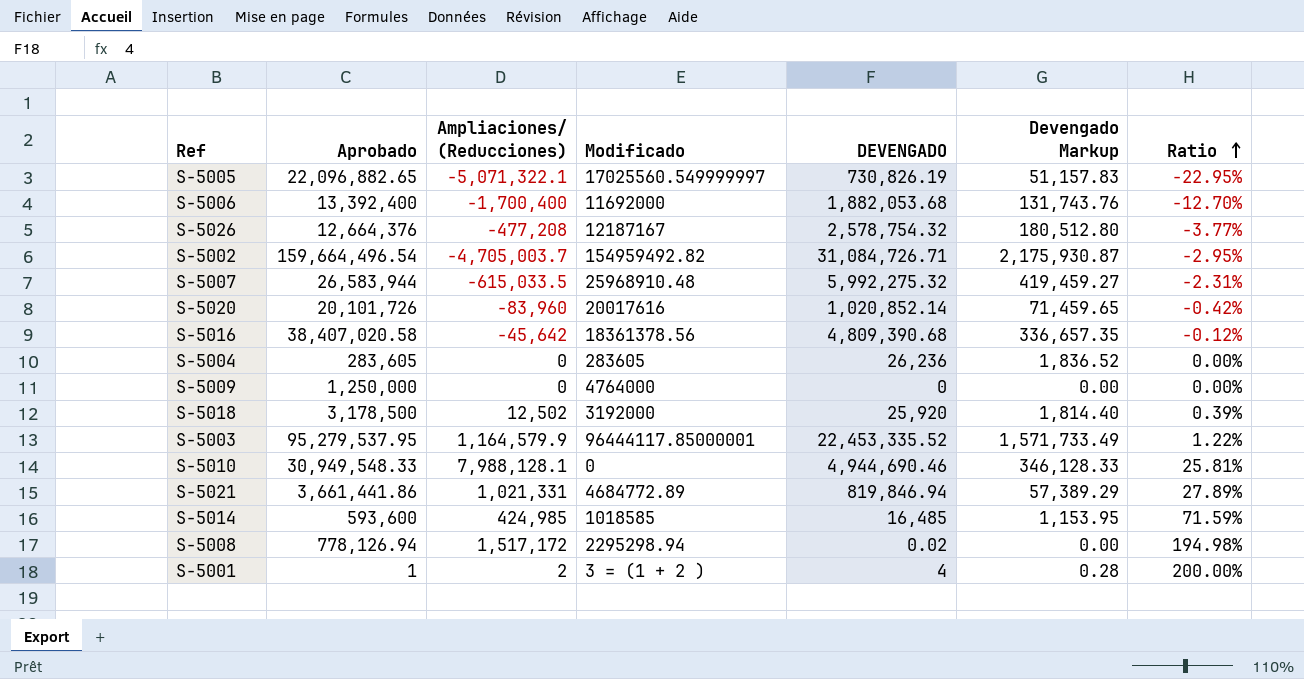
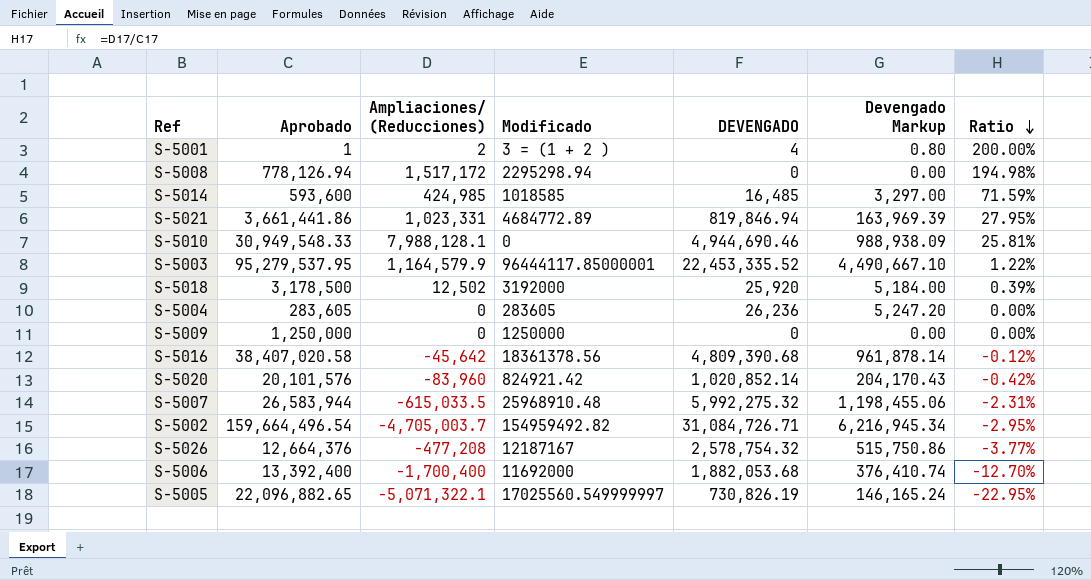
row order: Ratio ascending -> Ratio descending
column Devengado Markup | formula: [DEVENGADO] * 0.07 -> [DEVENGADO] * 0.2
S-5008 | DEVENGADO: 0.02 -> 0
S-5021 | Ampliaciones/ (Reducciones): 1,021,331 -> 1,023,331
S-5021 | Ratio: 27.89% -> 27.95%
S-5009 | Modificado: 4764000 -> 1250000
S-5020 | Aprobado: 20,101,726 -> 20,101,576
S-5020 | Modificado: 20017616 -> 824921.42

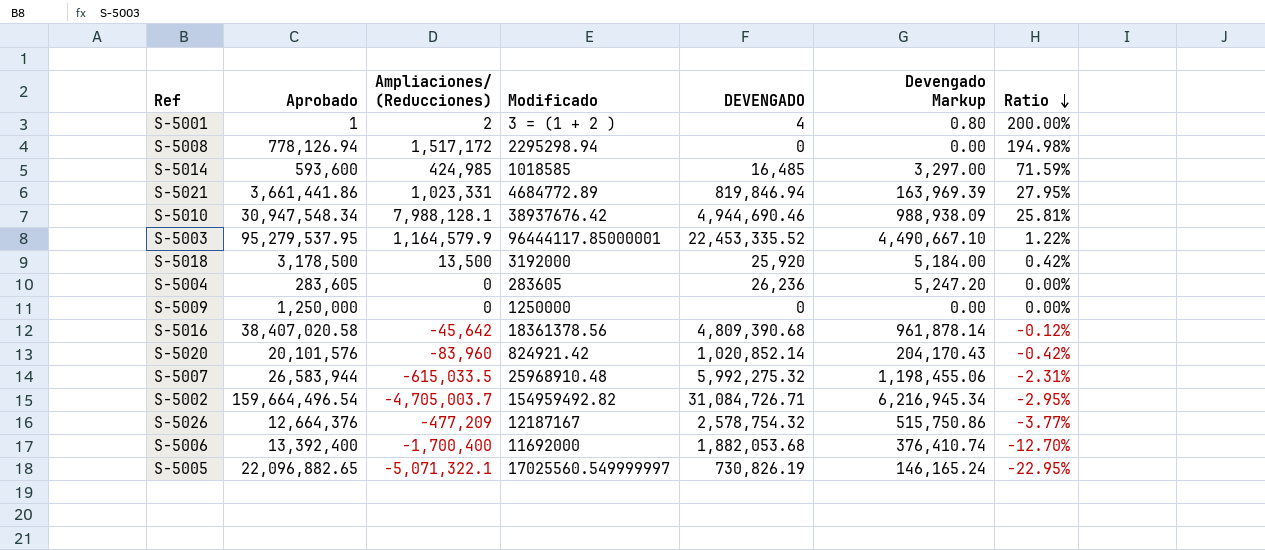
S-5010 | Aprobado: 30,949,548.33 -> 30,947,548.34
S-5010 | Modificado: 0 -> 38937676.42
S-5018 | Ampliaciones/ (Reducciones): 12,502 -> 13,500
S-5018 | Ratio: 0.39% -> 0.42%
S-5026 | Ampliaciones/ (Reducciones): -477,208 -> -477,209

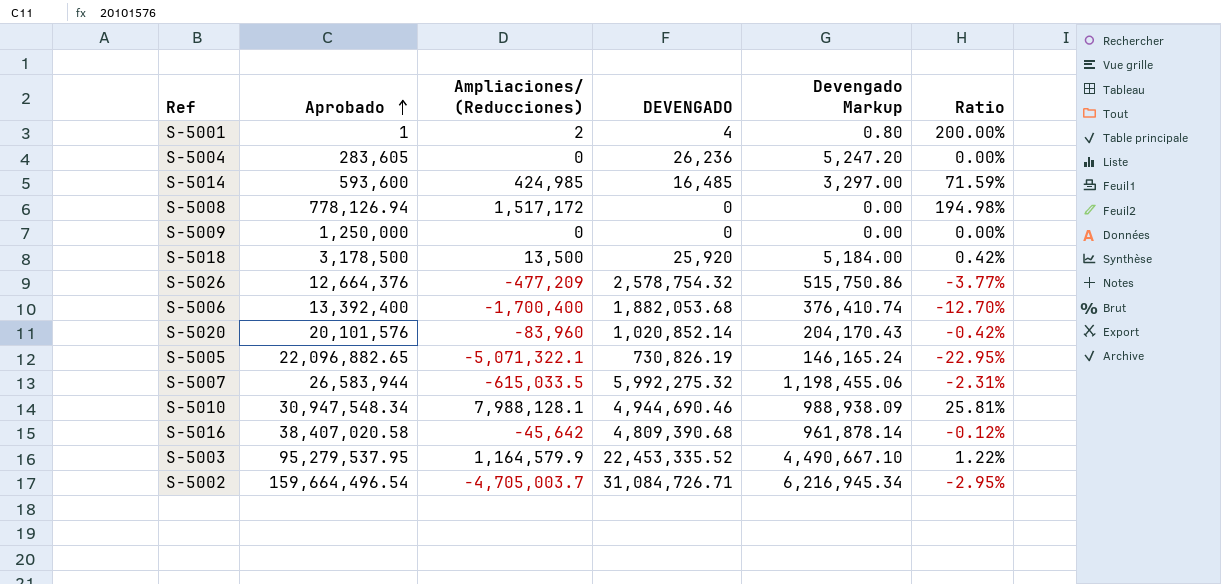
row order: Ratio descending -> Aprobado ascending
column Modificado | position: 4 -> none
row S-5021: 3,661,441.86 | 1,023,331 | 4684772.89 | 819,846.94 | 163,969.39 | 27.95% -> none

